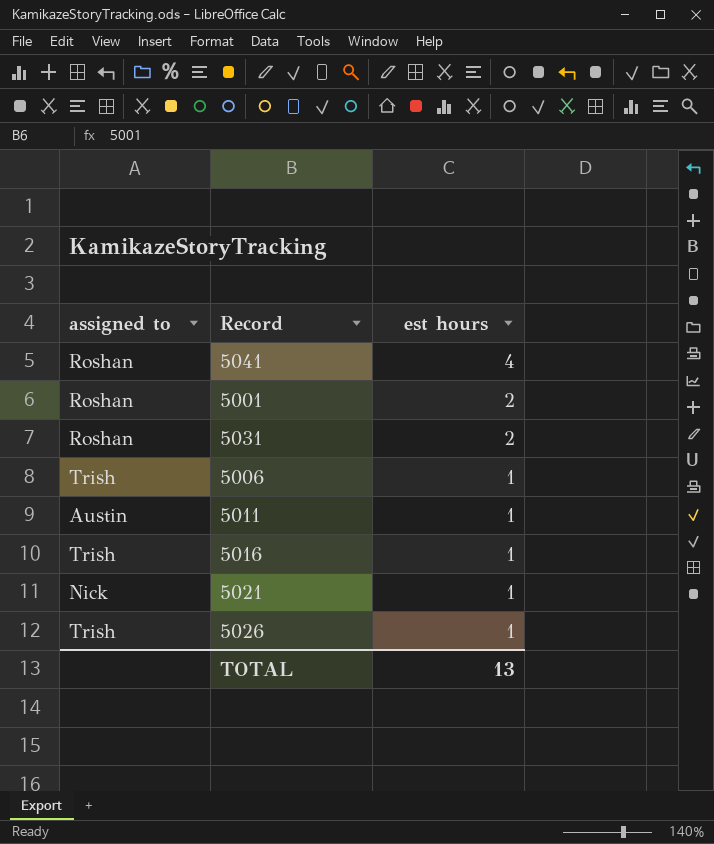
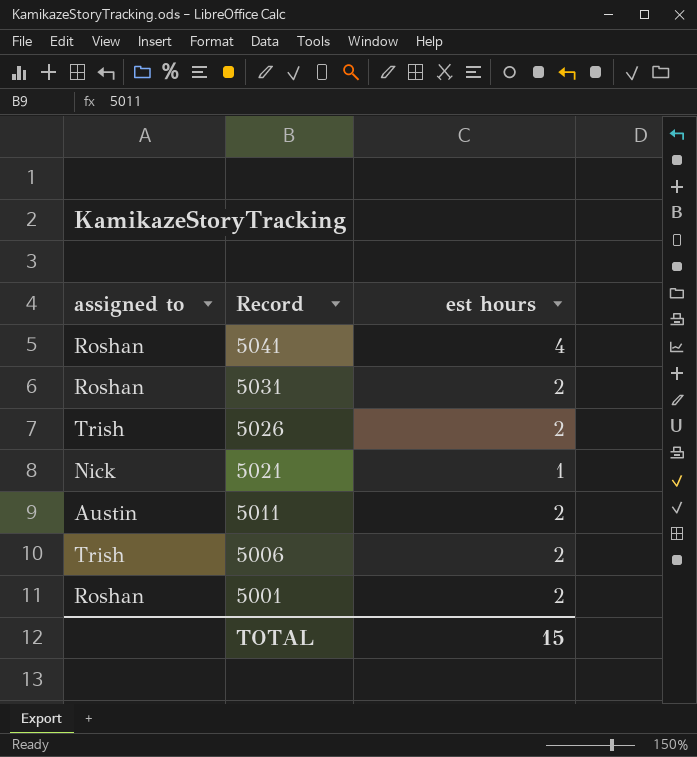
row order: est hours descending -> Record descending
row 5016: Trish | 1 -> none
5026 | est hours: 1 -> 2
5011 | est hours: 1 -> 2
5006 | est hours: 1 -> 2
TOTAL | est hours: 13 -> 15

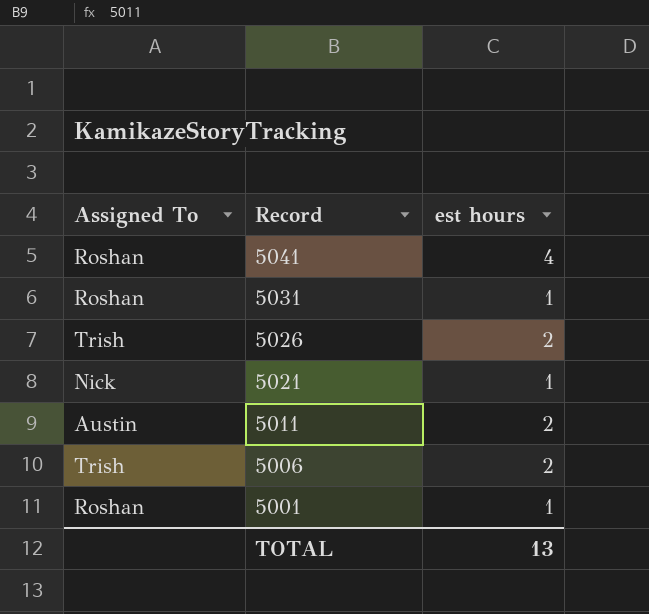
column name: assigned to -> Assigned To
5031 | est hours: 2 -> 1
5001 | est hours: 2 -> 1
TOTAL | est hours: 15 -> 13

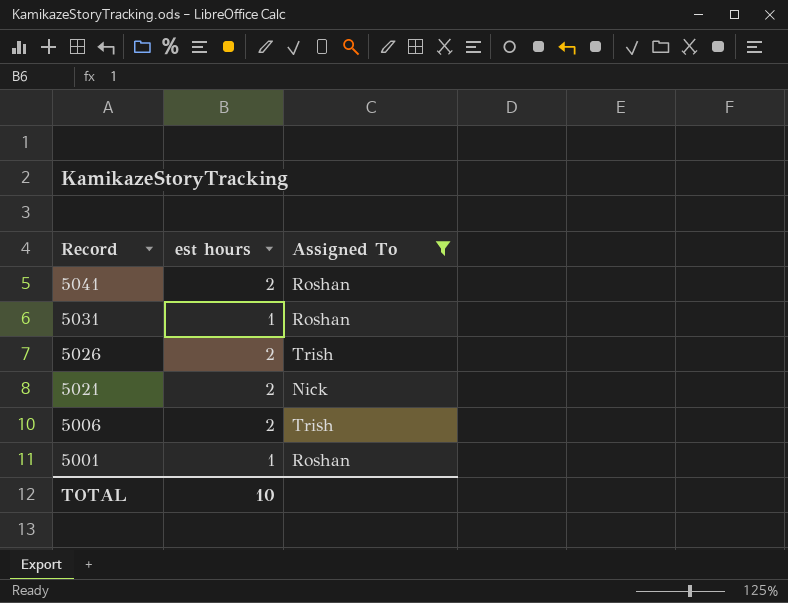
filter: none -> Assigned To != Austin
column Assigned To | position: 1 -> 3
5041 | est hours: 4 -> 2
5021 | est hours: 1 -> 2
TOTAL | est hours: 13 -> 10

